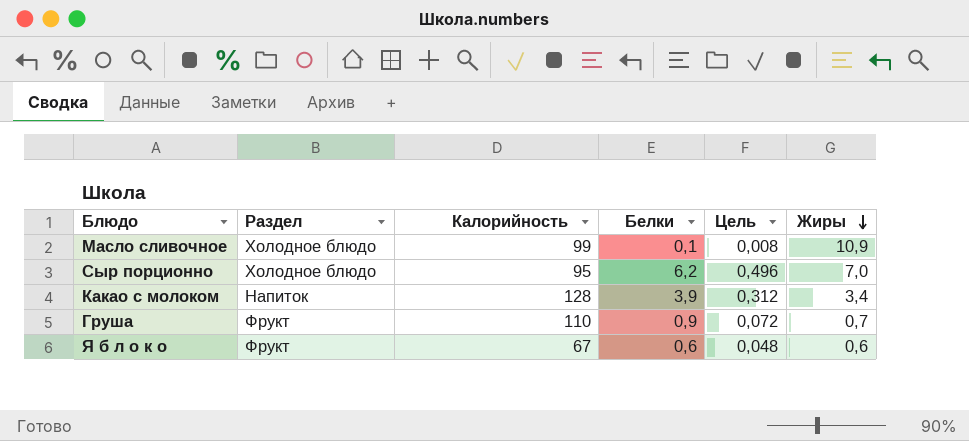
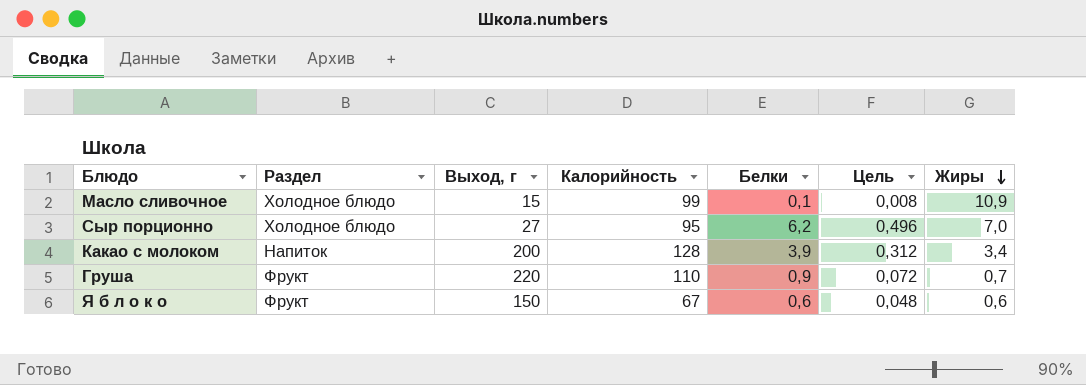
column Выход, г | position: none -> 3

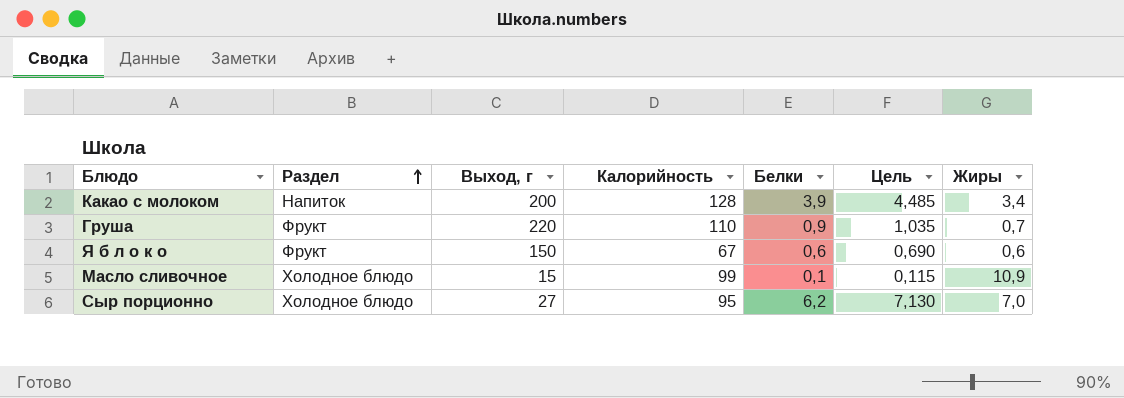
row order: Жиры descending -> Раздел ascending
column Цель | formula: [Белки] * 0,08 -> [Белки] * 1,15

